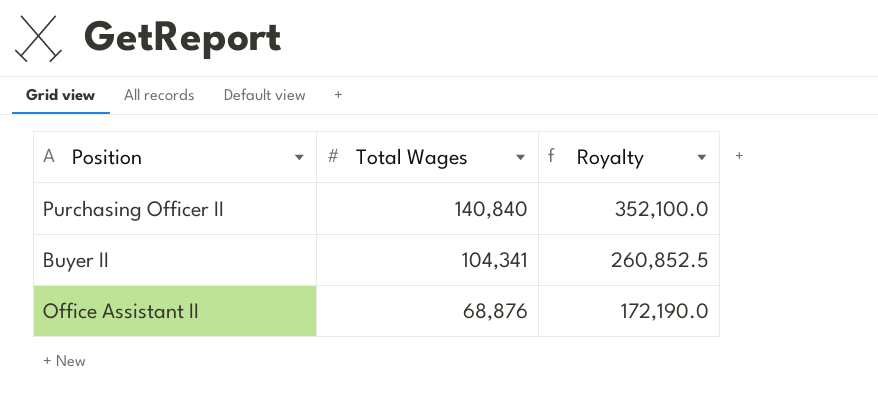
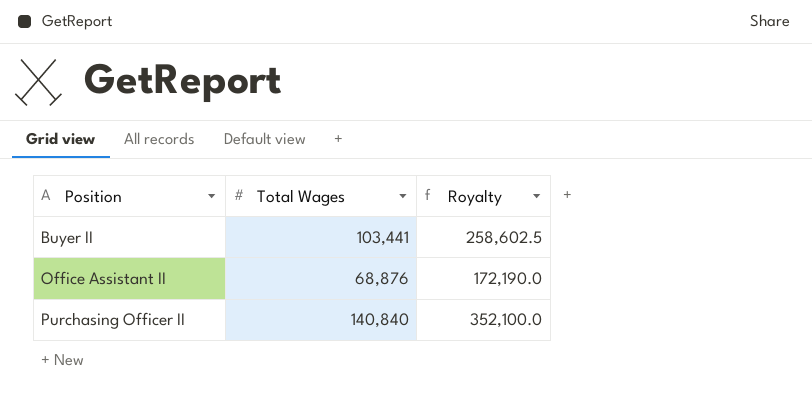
row order: Total Wages descending -> Position ascending
Buyer II | Total Wages: 104,341 -> 103,441
Buyer II | Royalty: 260,852.5 -> 258,602.5

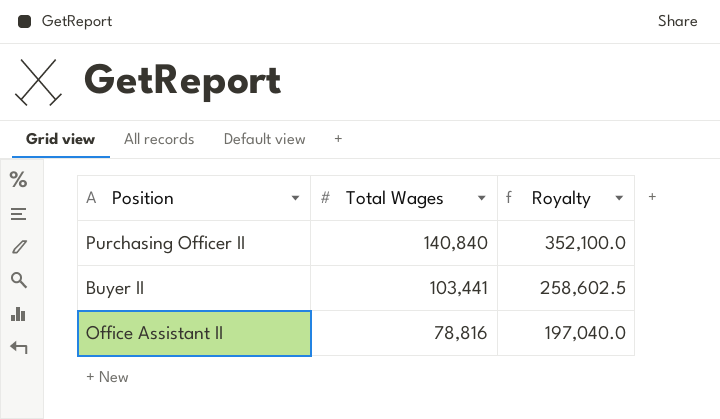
row order: Position ascending -> Total Wages descending
Office Assistant II | Total Wages: 68,876 -> 78,816
Office Assistant II | Royalty: 172,190.0 -> 197,040.0

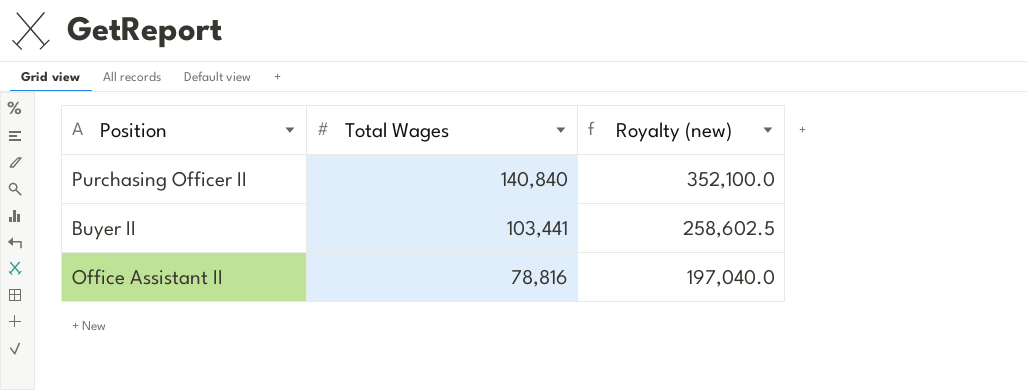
column name: Royalty -> Royalty (new)

